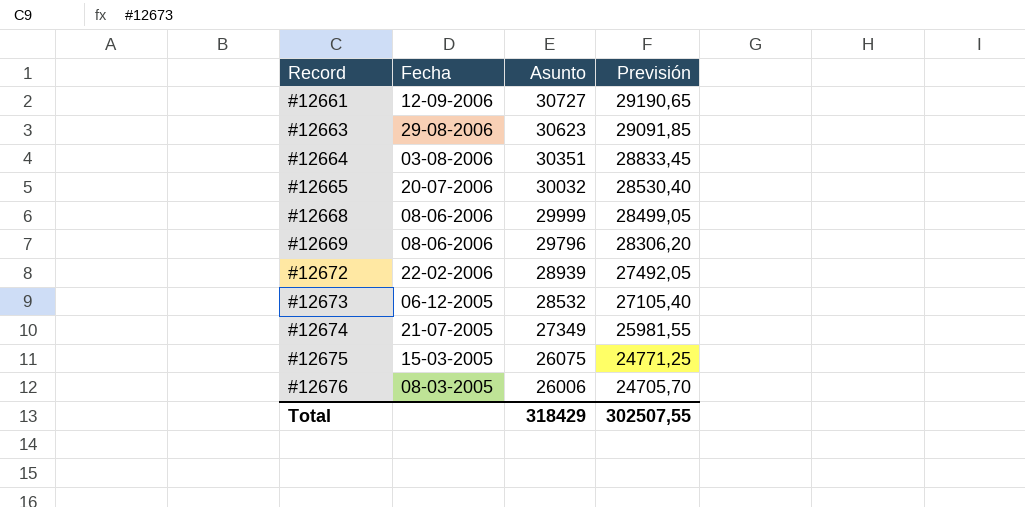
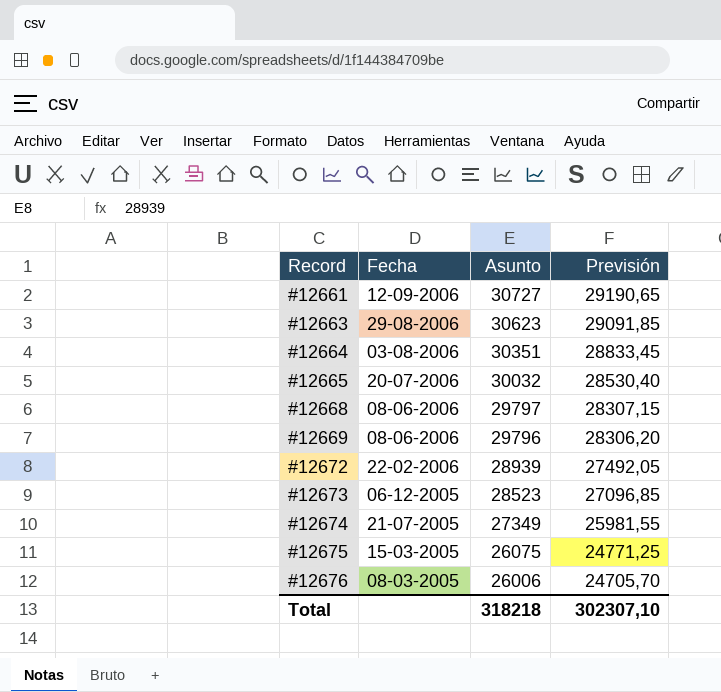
#12668 | Asunto: 29999 -> 29797
#12668 | Previsión: 28499,05 -> 28307,15
#12673 | Asunto: 28532 -> 28523
#12673 | Previsión: 27105,40 -> 27096,85
Total | Asunto: 318429 -> 318218
Total | Previsión: 302507,55 -> 302307,10

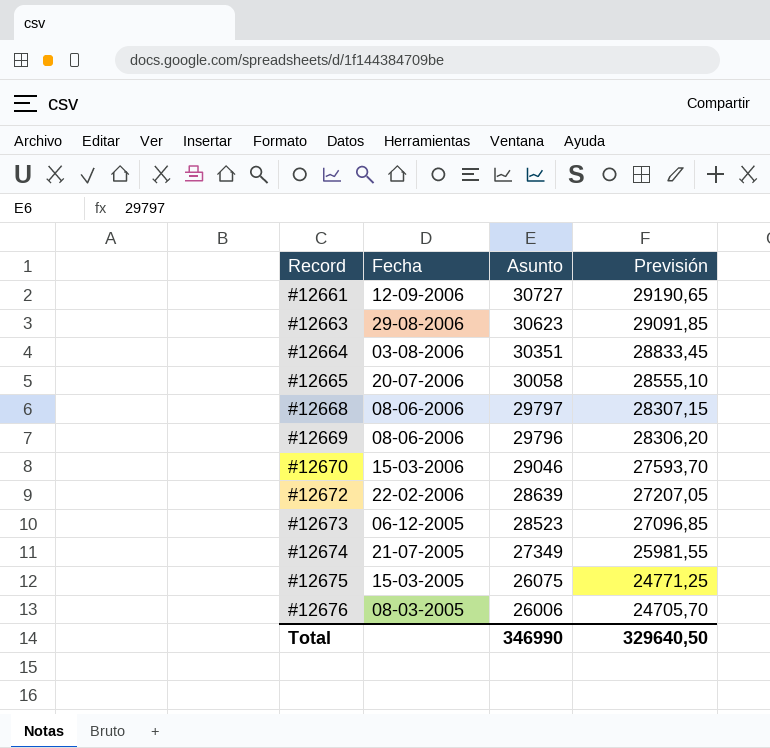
#12665 | Asunto: 30032 -> 30058
#12665 | Previsión: 28530,40 -> 28555,10
row #12670: none -> 15-03-2006 | 29046 | 27593,70
#12672 | Asunto: 28939 -> 28639
#12672 | Previsión: 27492,05 -> 27207,05
Total | Asunto: 318218 -> 346990
Total | Previsión: 302307,10 -> 329640,50

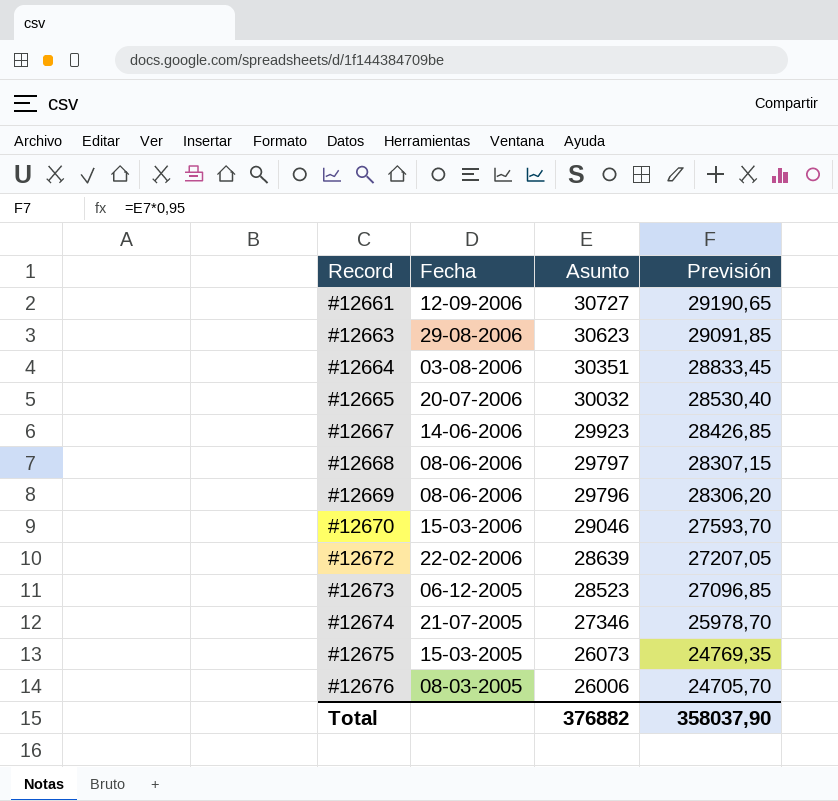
#12665 | Asunto: 30058 -> 30032
#12665 | Previsión: 28555,10 -> 28530,40
row #12667: none -> 14-06-2006 | 29923 | 28426,85
#12674 | Asunto: 27349 -> 27346
#12674 | Previsión: 25981,55 -> 25978,70
#12675 | Asunto: 26075 -> 26073
#12675 | Previsión: 24771,25 -> 24769,35
Total | Asunto: 346990 -> 376882
Total | Previsión: 329640,50 -> 358037,90

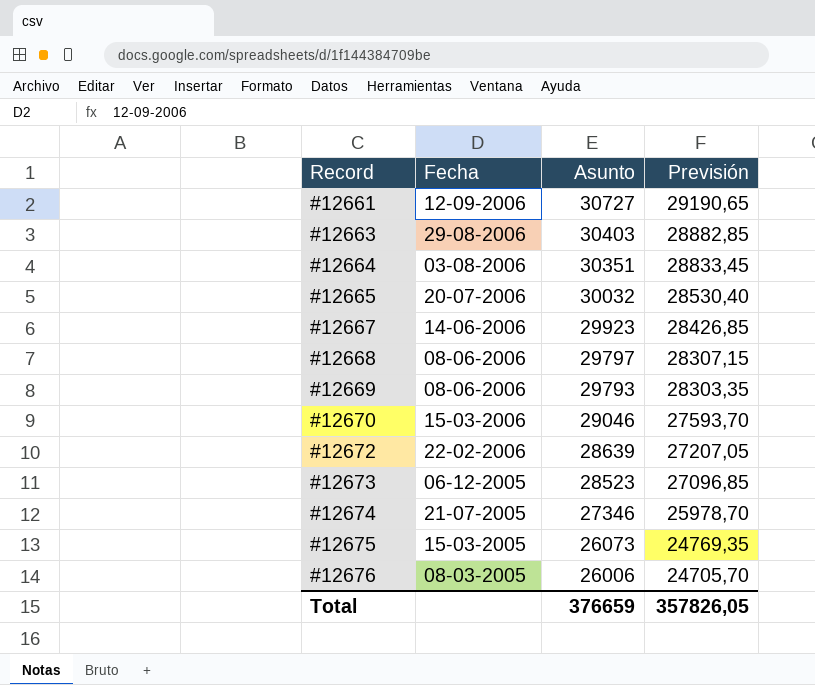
#12663 | Asunto: 30623 -> 30403
#12663 | Previsión: 29091,85 -> 28882,85
#12669 | Asunto: 29796 -> 29793
#12669 | Previsión: 28306,20 -> 28303,35
Total | Asunto: 376882 -> 376659
Total | Previsión: 358037,90 -> 357826,05

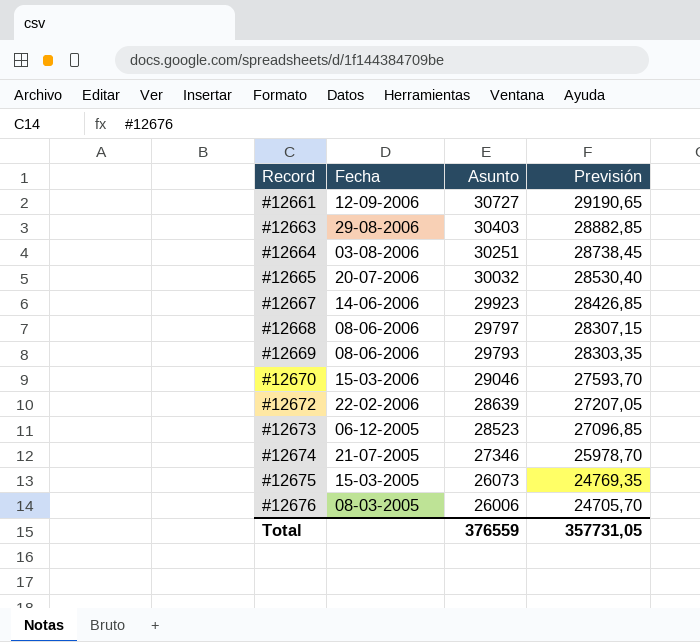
#12664 | Asunto: 30351 -> 30251
#12664 | Previsión: 28833,45 -> 28738,45
Total | Asunto: 376659 -> 376559
Total | Previsión: 357826,05 -> 357731,05

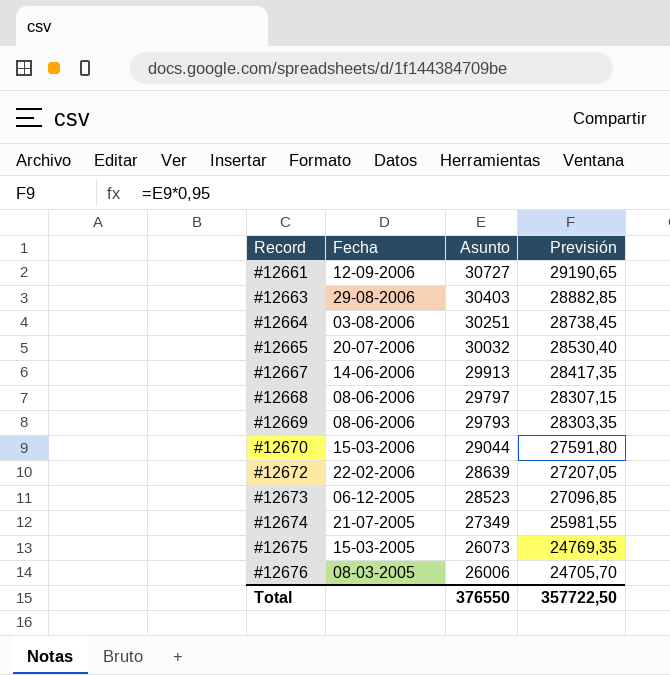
#12667 | Asunto: 29923 -> 29913
#12667 | Previsión: 28426,85 -> 28417,35
#12670 | Asunto: 29046 -> 29044
#12670 | Previsión: 27593,70 -> 27591,80
#12674 | Asunto: 27346 -> 27349
#12674 | Previsión: 25978,70 -> 25981,55
Total | Asunto: 376559 -> 376550
Total | Previsión: 357731,05 -> 357722,50

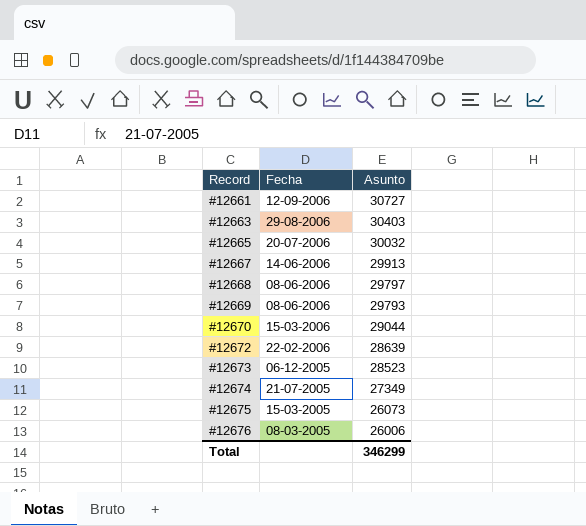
column Previsión | formula: [Asunto] * 0,95 -> none
row #12664: 03-08-2006 | 30251 | 28738,45 -> none
Total | Asunto: 376550 -> 346299

